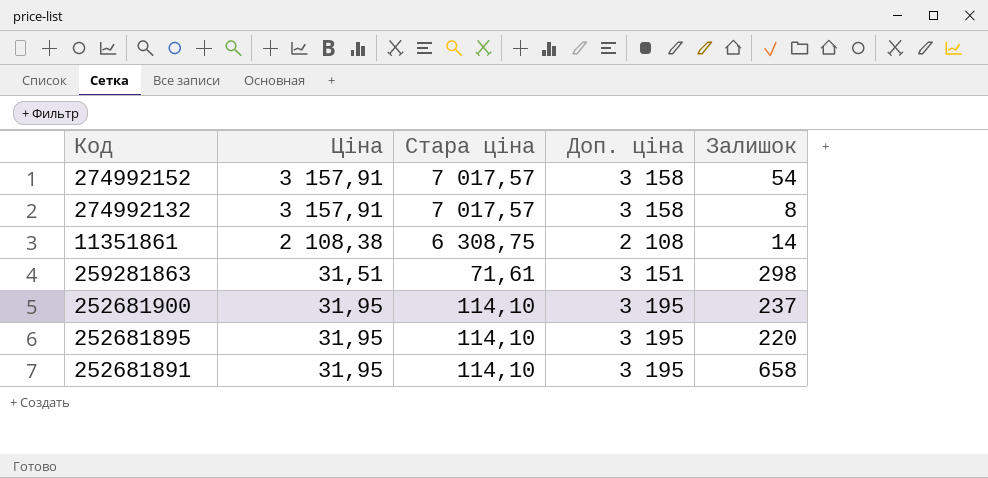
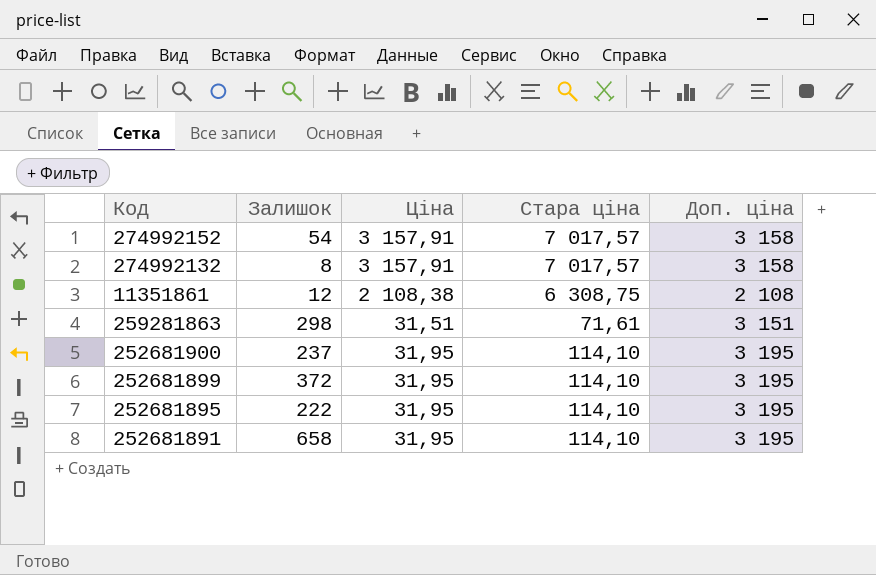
column Залишок | position: 5 -> 2
11351861 | Залишок: 14 -> 12
row 252681899: none -> 372 | 31,95 | 114,10 | 3 195
252681895 | Залишок: 220 -> 222

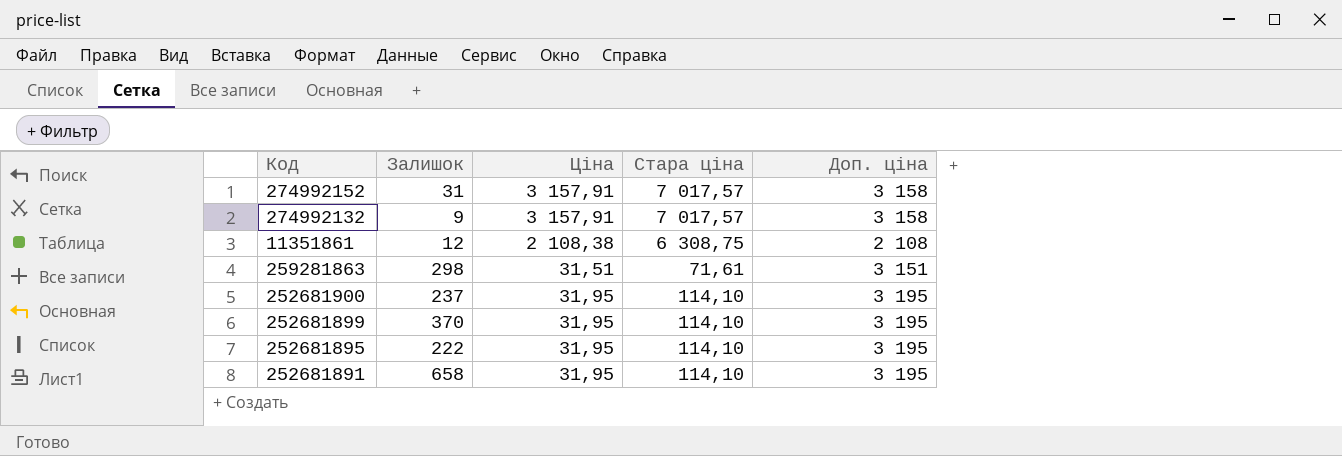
274992152 | Залишок: 54 -> 31
274992132 | Залишок: 8 -> 9
252681899 | Залишок: 372 -> 370

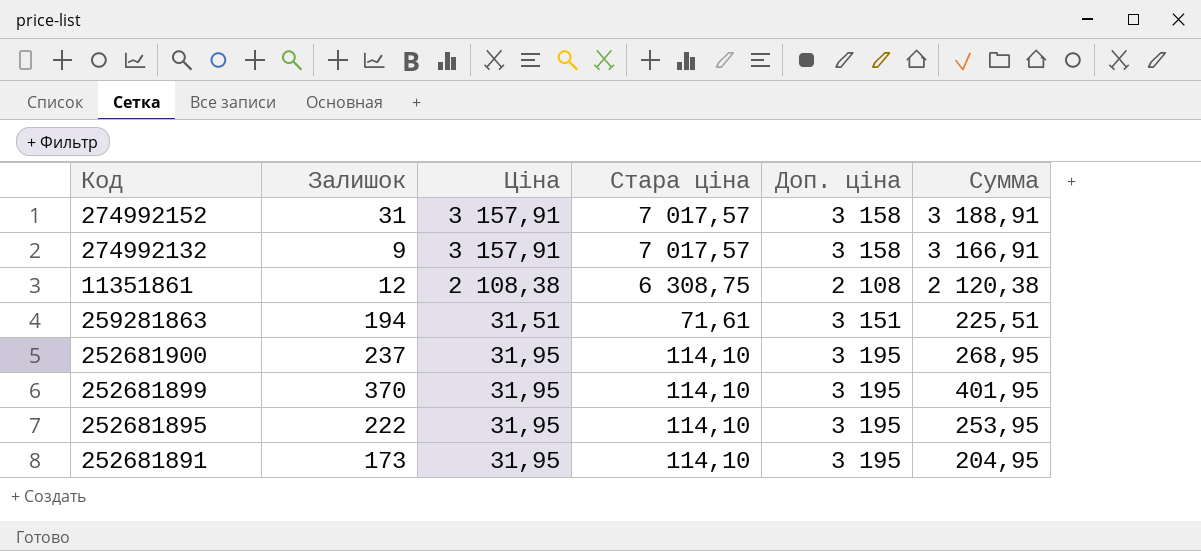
column Сумма | formula: none -> [Залишок] + [Ціна]
259281863 | Залишок: 298 -> 194
252681891 | Залишок: 658 -> 173

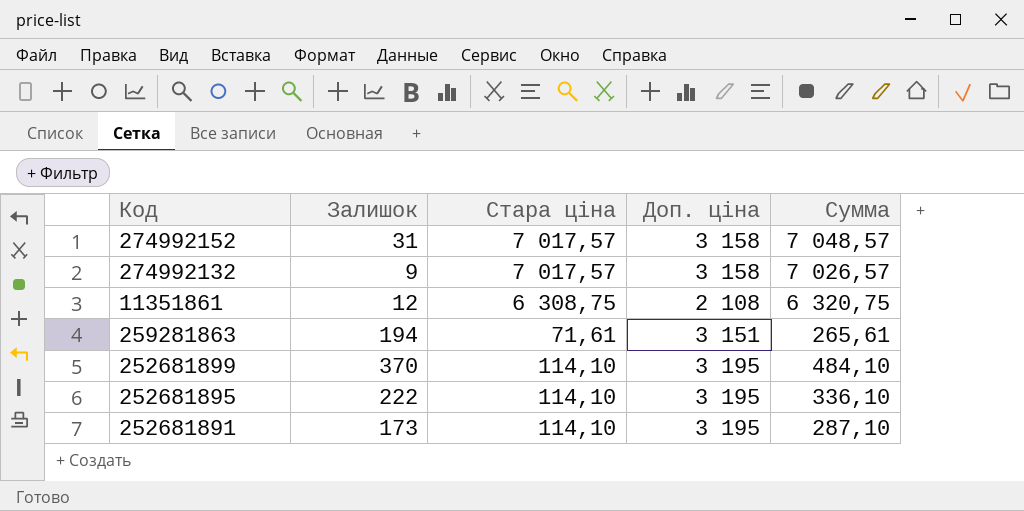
column Ціна | position: 3 -> none
column Сумма | formula: [Залишок] + [Ціна] -> [Залишок] + [Стара ціна]
row 252681900: 237 | 31,95 | 114,10 | 3 195 | 268,95 -> none

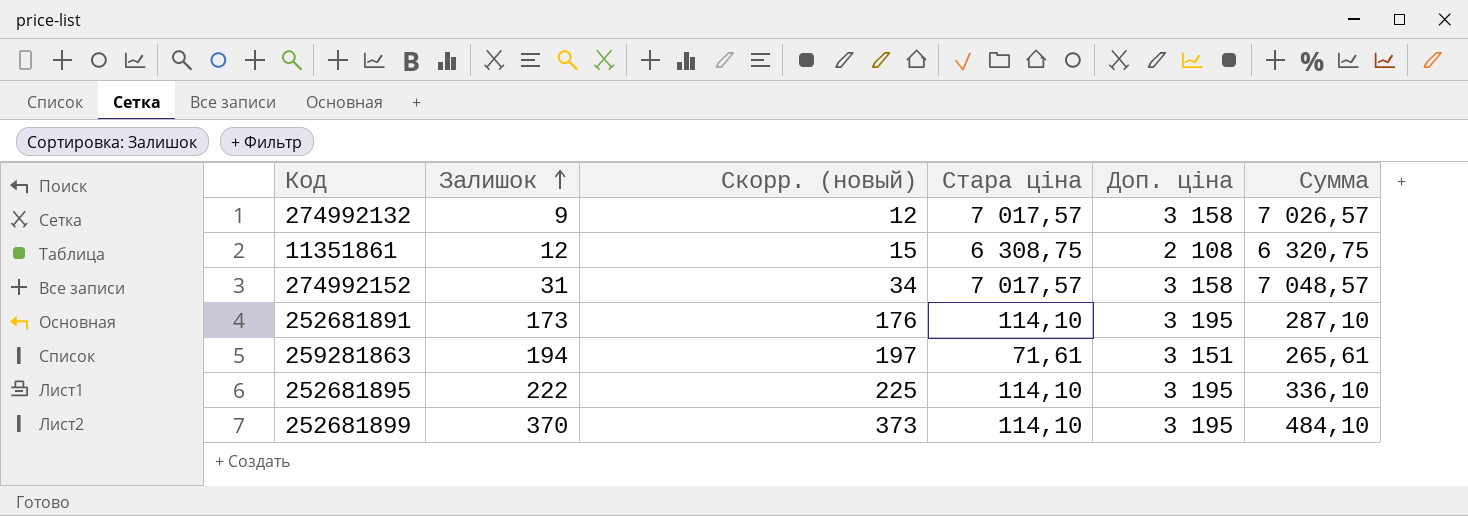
row order: none -> Залишок ascending
column Скорр. (новый) | formula: none -> [Залишок] + 3

